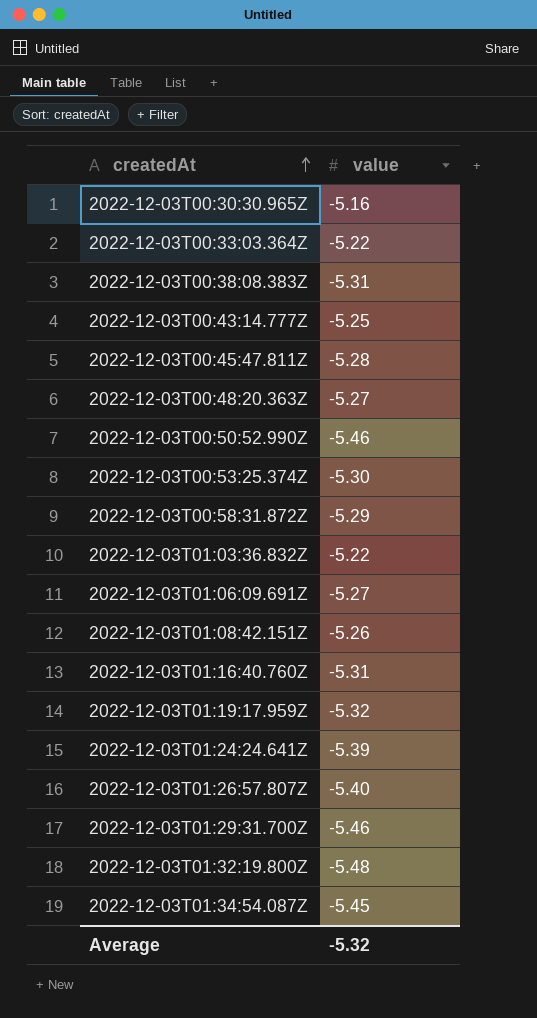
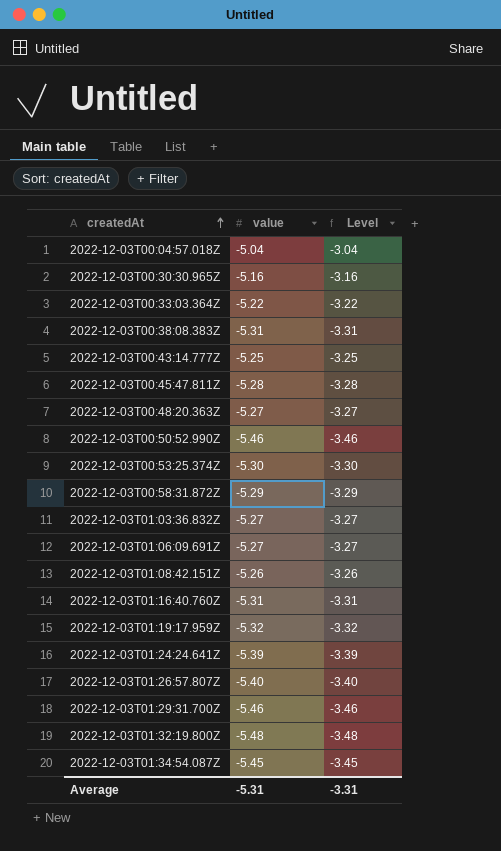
column Level | formula: none -> [value] + 2
row 2022-12-03T00:04:57.018Z: none -> -5.04 | -3.04
2022-12-03T01:03:36.832Z | value: -5.22 -> -5.27
Average | value: -5.32 -> -5.31

